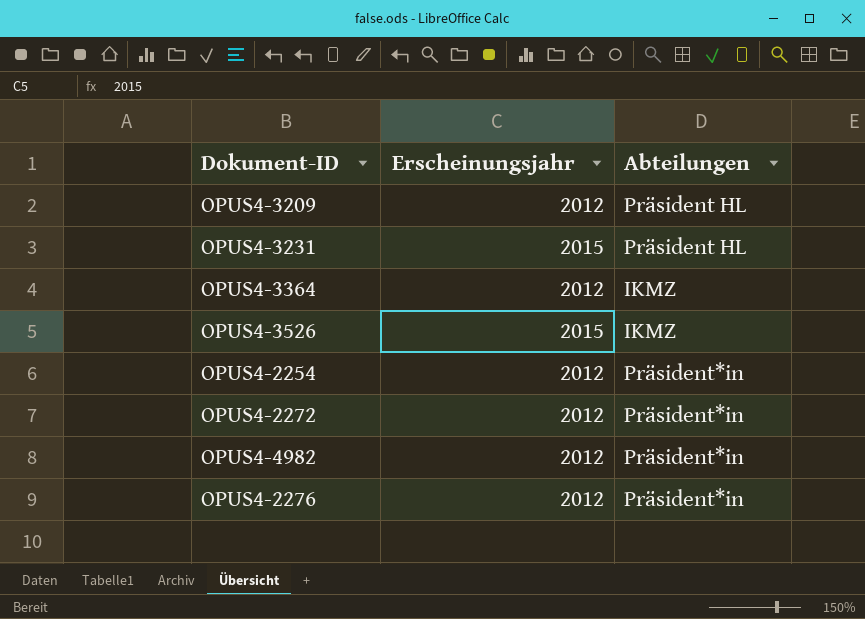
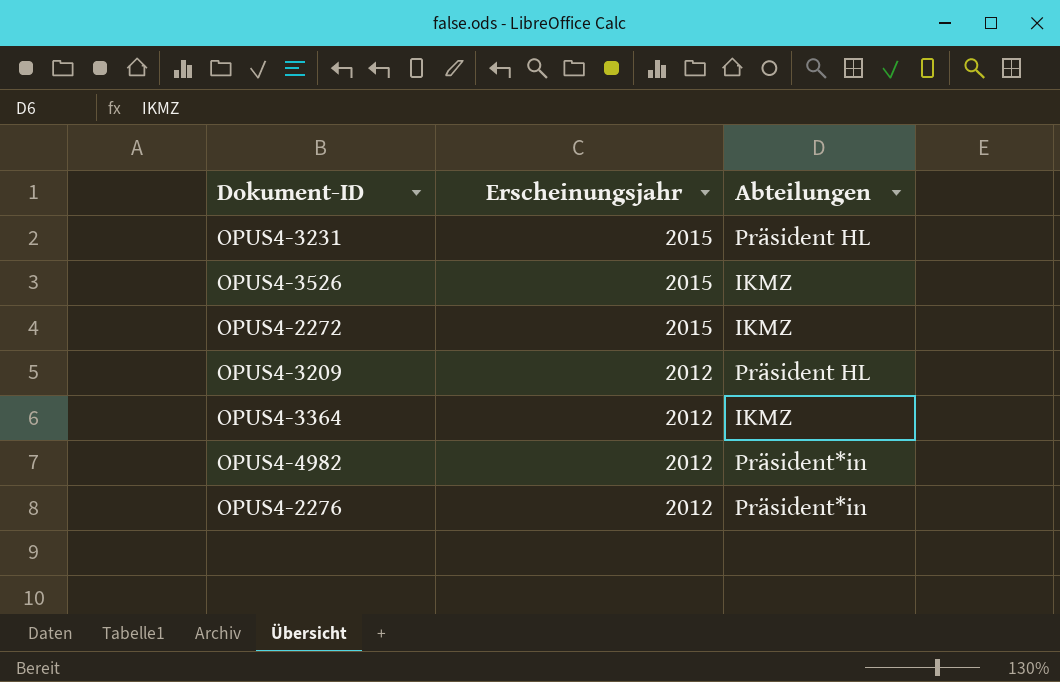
row order: none -> Erscheinungsjahr descending
row OPUS4-2254: 2012 | Präsident*in -> none
OPUS4-2272 | Erscheinungsjahr: 2012 -> 2015
OPUS4-2272 | Abteilungen: Präsident*in -> IKMZ

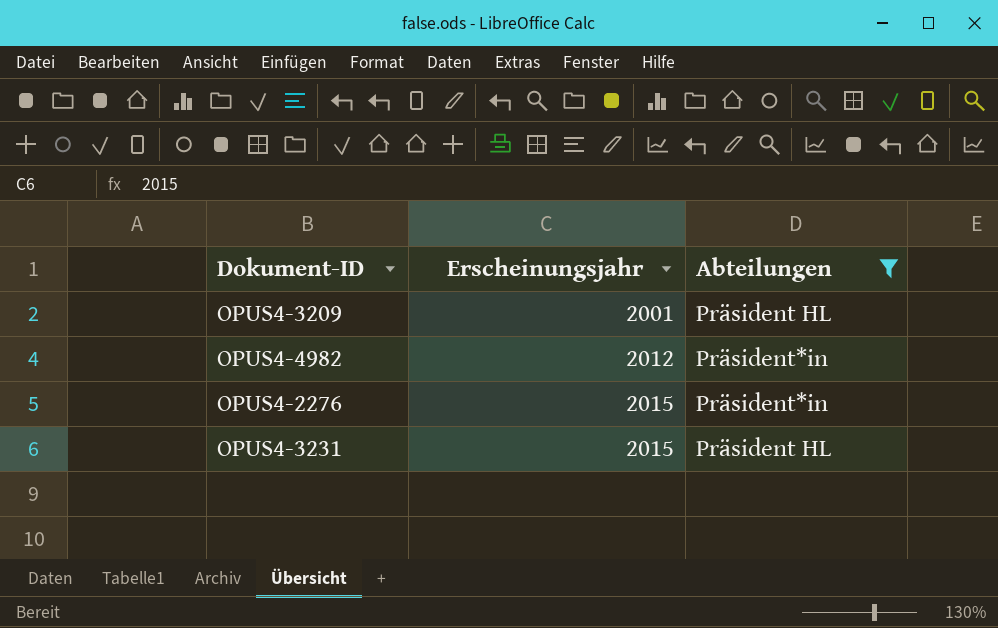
filter: none -> Abteilungen != IKMZ
row order: Erscheinungsjahr descending -> Erscheinungsjahr ascending
OPUS4-3209 | Erscheinungsjahr: 2012 -> 2001
OPUS4-2276 | Erscheinungsjahr: 2012 -> 2015

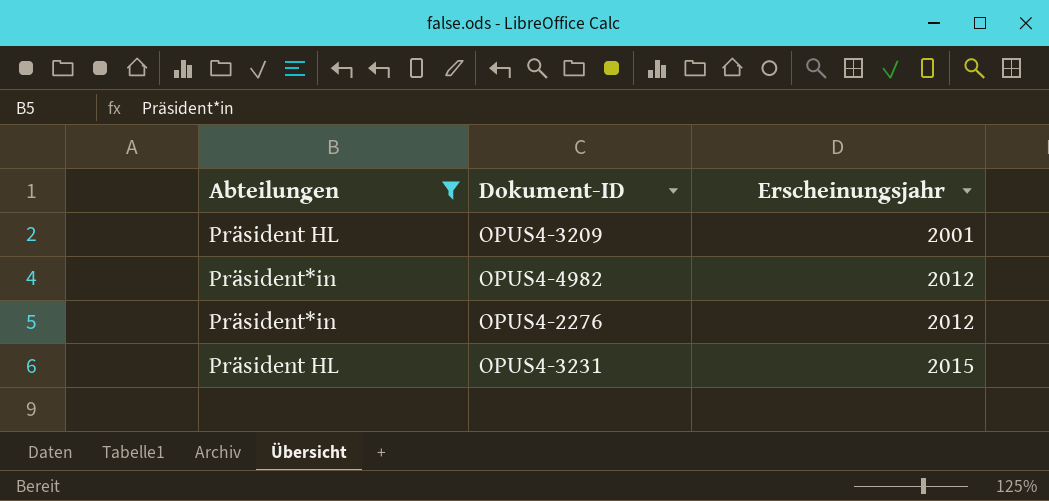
column Abteilungen | position: 3 -> 1
OPUS4-2276 | Erscheinungsjahr: 2015 -> 2012

